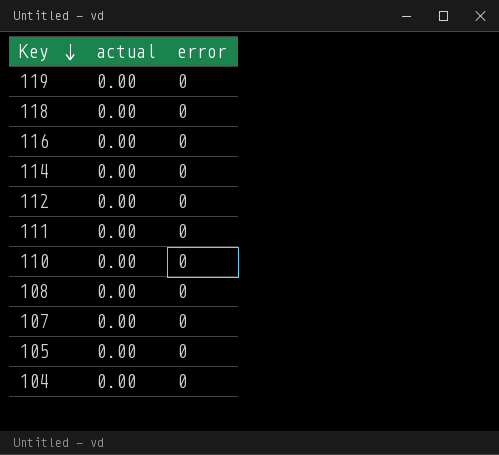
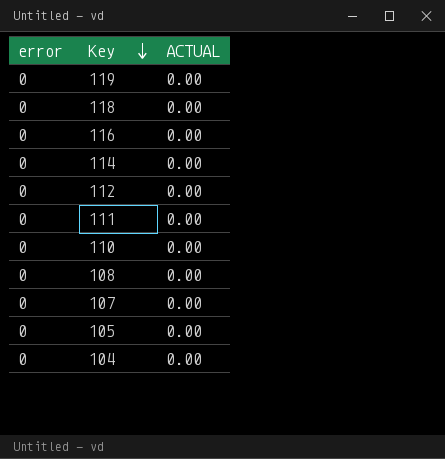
column error | position: 3 -> 1
column name: actual -> ACTUAL

